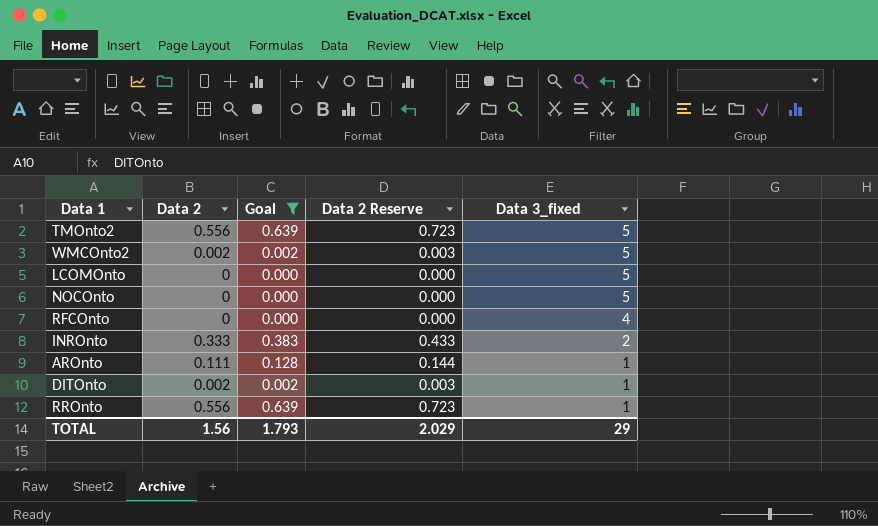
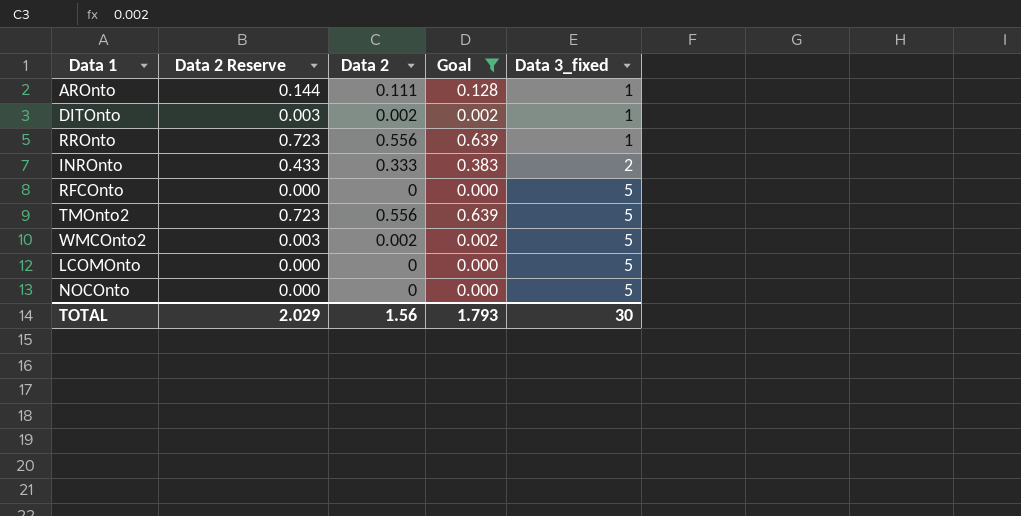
row order: Data 3_fixed descending -> Data 3_fixed ascending
column Data 2 Reserve | position: 4 -> 2
RFCOnto | Data 3_fixed: 4 -> 5
TOTAL | Data 3_fixed: 29 -> 30

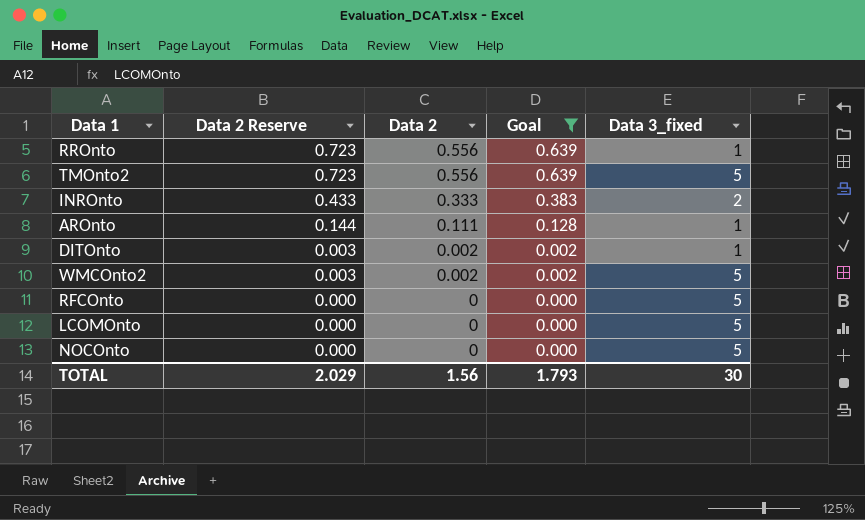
row order: Data 3_fixed ascending -> Data 2 Reserve descending

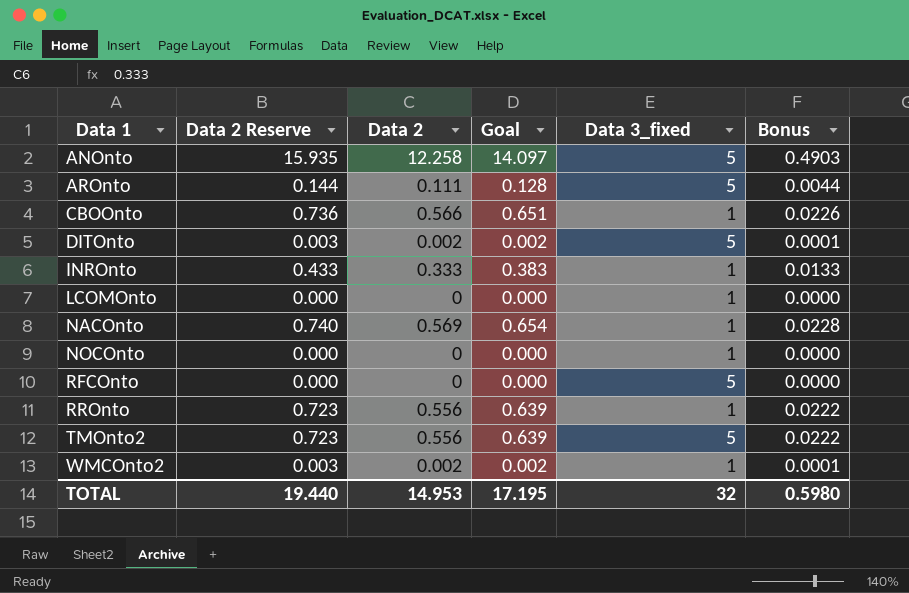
filter: Goal <= 0.639 -> none
row order: Data 2 Reserve descending -> Data 1 ascending
column Bonus | formula: none -> [Data 2] * 0.04
AROnto | Data 3_fixed: 1 -> 5
DITOnto | Data 3_fixed: 1 -> 5
INROnto | Data 3_fixed: 2 -> 1
LCOMOnto | Data 3_fixed: 5 -> 1
NOCOnto | Data 3_fixed: 5 -> 1
WMCOnto2 | Data 3_fixed: 5 -> 1
TOTAL | Data 2 Reserve: 2.029 -> 19.440
TOTAL | Data 2: 1.56 -> 14.953
TOTAL | Goal: 1.793 -> 17.195
TOTAL | Data 3_fixed: 30 -> 32

